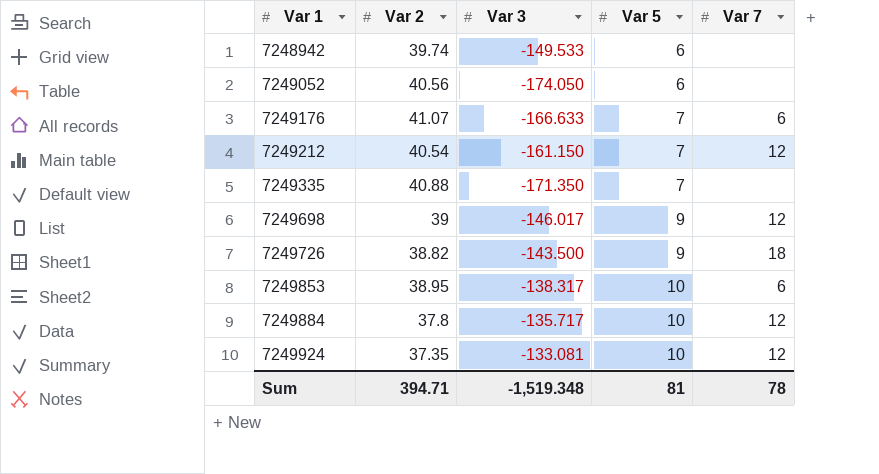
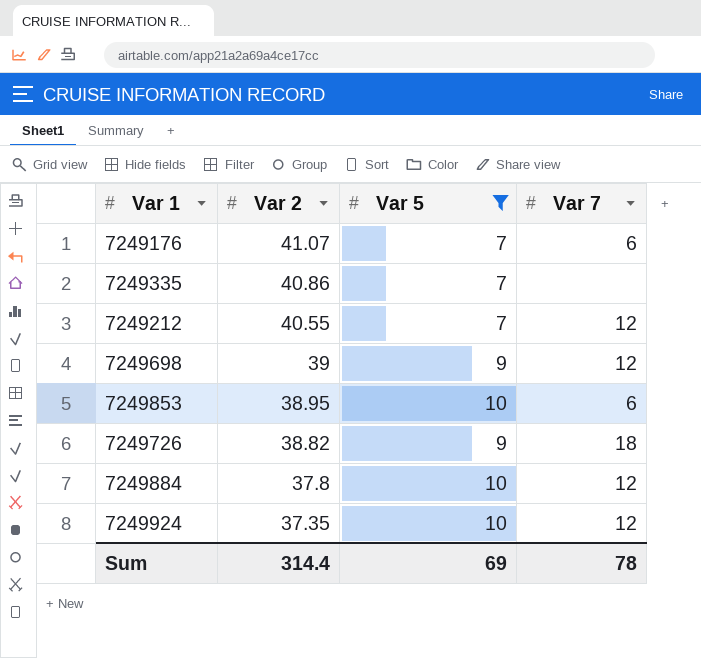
filter: none -> Var 5 != 6
row order: Var 1 ascending -> Var 2 descending
column Var 3 | position: 3 -> none
7249335 | Var 2: 40.88 -> 40.86
7249212 | Var 2: 40.54 -> 40.55
Sum | Var 2: 394.71 -> 314.4
Sum | Var 5: 81 -> 69

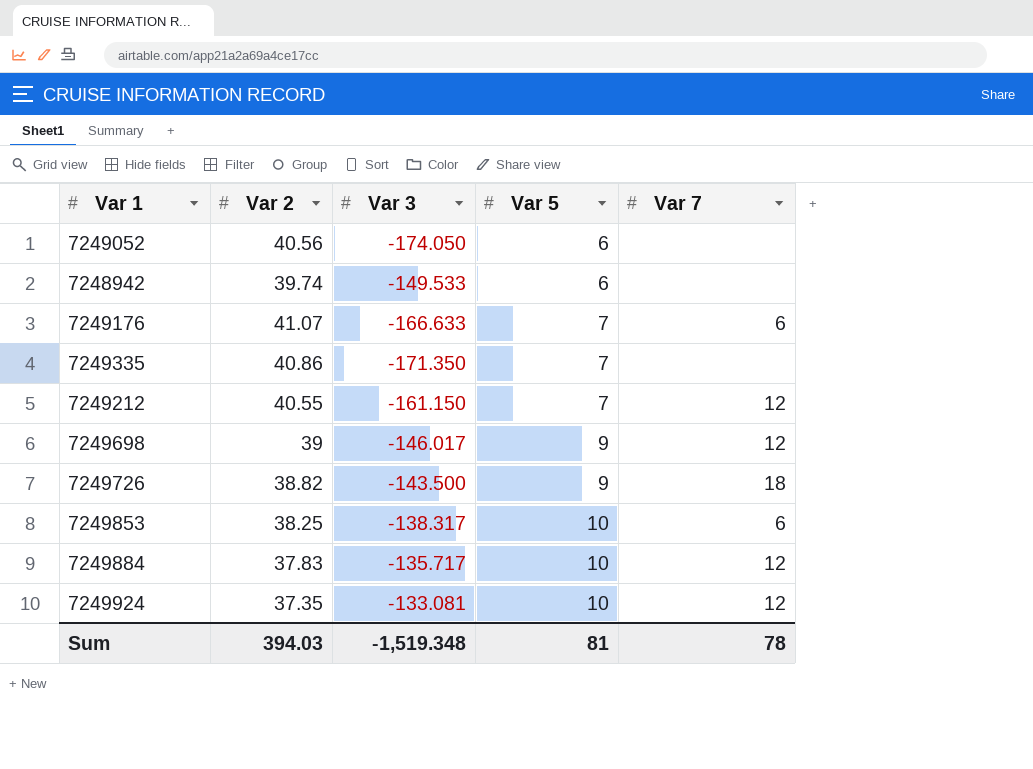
filter: Var 5 != 6 -> none
row order: Var 2 descending -> Var 5 ascending
column Var 3 | position: none -> 3
7249853 | Var 2: 38.95 -> 38.25
7249884 | Var 2: 37.8 -> 37.83
Sum | Var 2: 314.4 -> 394.03
Sum | Var 5: 69 -> 81

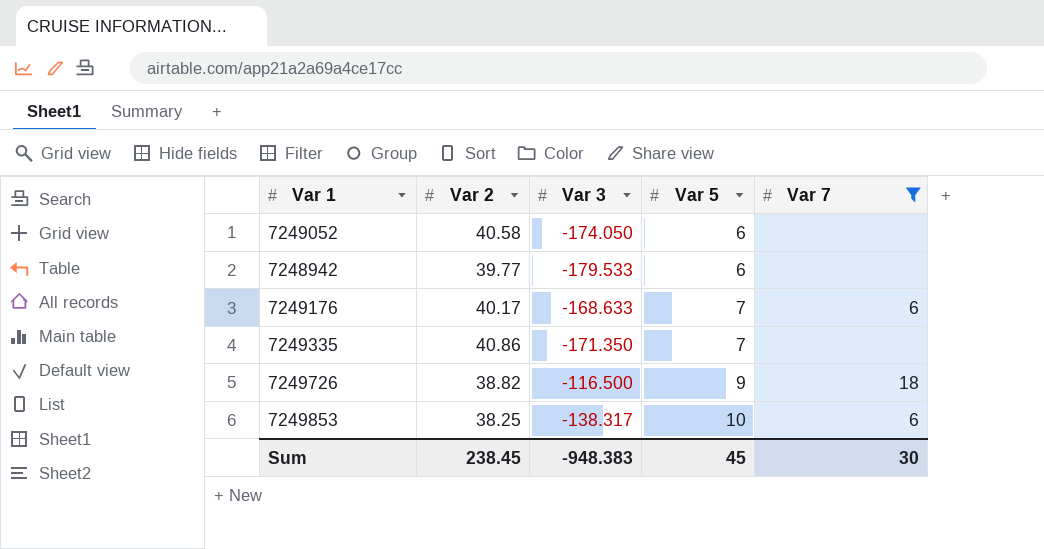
filter: none -> Var 7 != 12
7249052 | Var 2: 40.56 -> 40.58
7248942 | Var 2: 39.74 -> 39.77
7248942 | Var 3: -149.533 -> -179.533
7249176 | Var 2: 41.07 -> 40.17
7249176 | Var 3: -166.633 -> -168.633
7249726 | Var 3: -143.500 -> -116.500
Sum | Var 2: 394.03 -> 238.45
Sum | Var 3: -1,519.348 -> -948.383
Sum | Var 5: 81 -> 45
Sum | Var 7: 78 -> 30

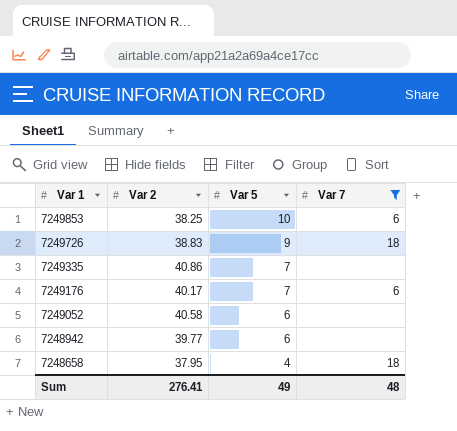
row order: Var 5 ascending -> Var 1 descending
column Var 3 | position: 3 -> none
7249726 | Var 2: 38.82 -> 38.83
row 7248658: none -> 37.95 | 4 | 18
Sum | Var 2: 238.45 -> 276.41
Sum | Var 5: 45 -> 49
Sum | Var 7: 30 -> 48

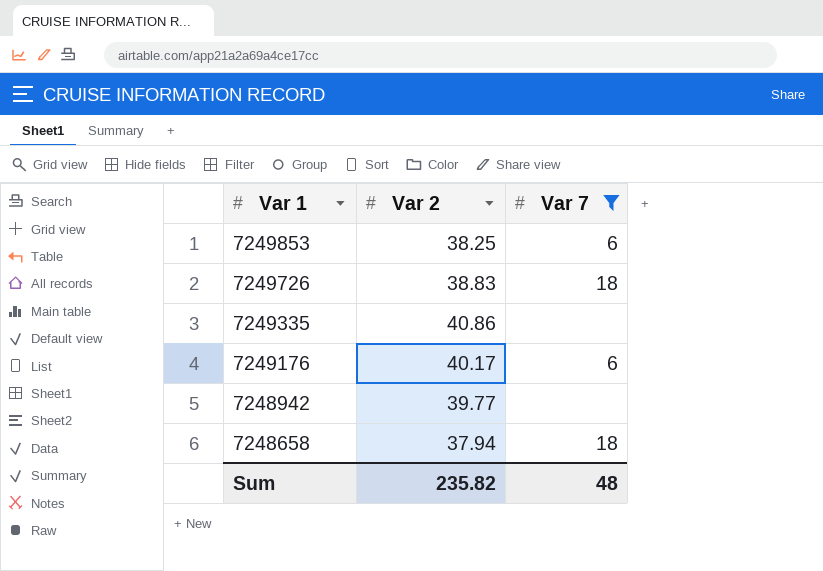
column Var 5 | position: 3 -> none
row 7249052: 40.58 | 6 | none -> none
7248658 | Var 2: 37.95 -> 37.94
Sum | Var 2: 276.41 -> 235.82

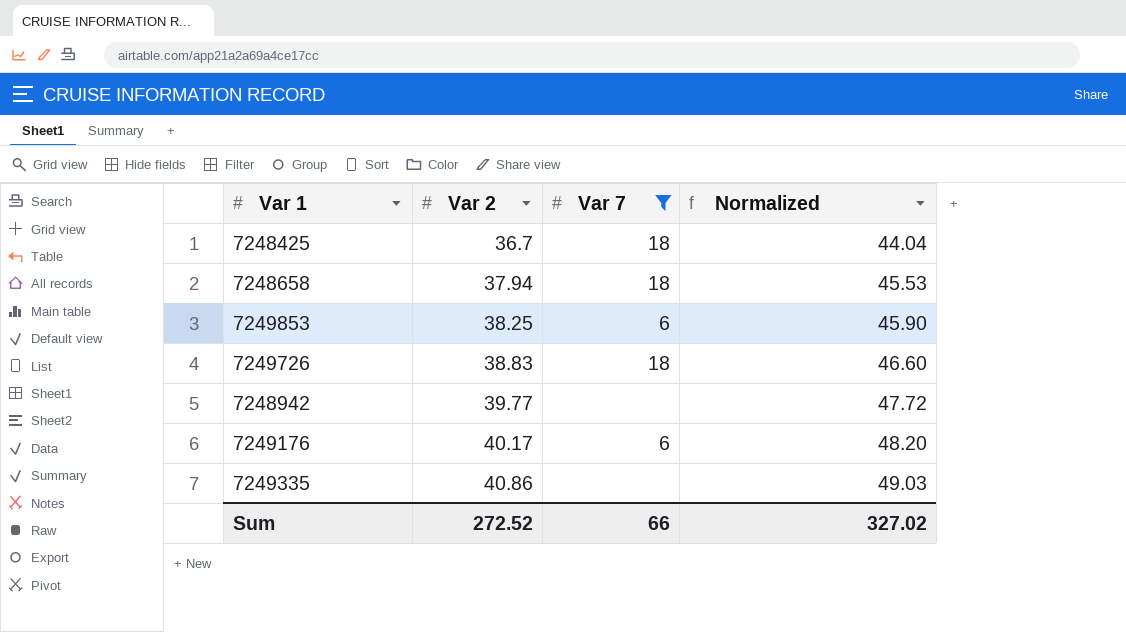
row order: Var 1 descending -> Var 2 ascending
column Normalized | formula: none -> [Var 2] * 1.2
row 7248425: none -> 36.7 | 18 | 44.04
Sum | Var 2: 235.82 -> 272.52
Sum | Var 7: 48 -> 66

